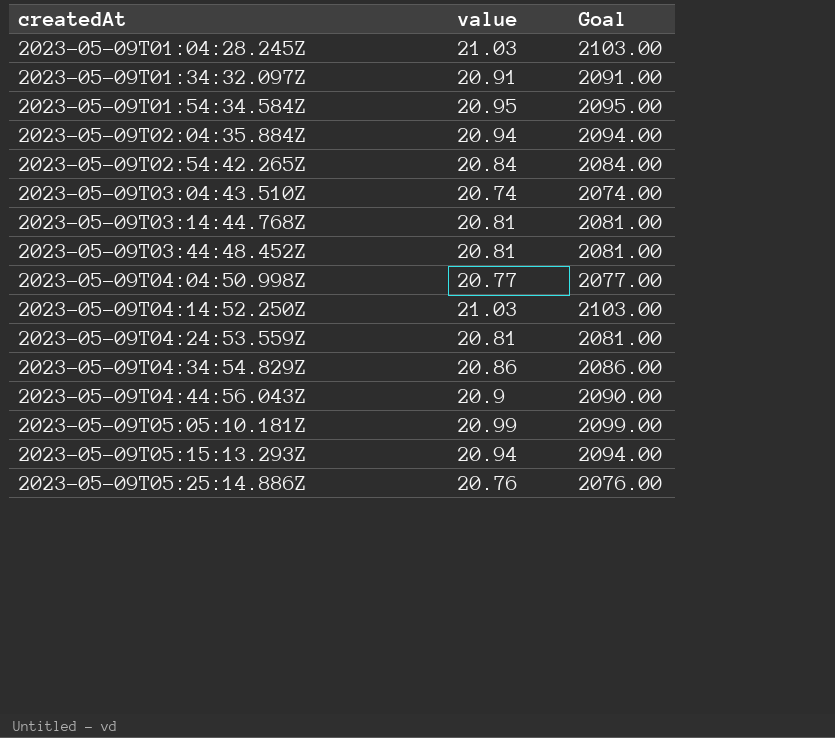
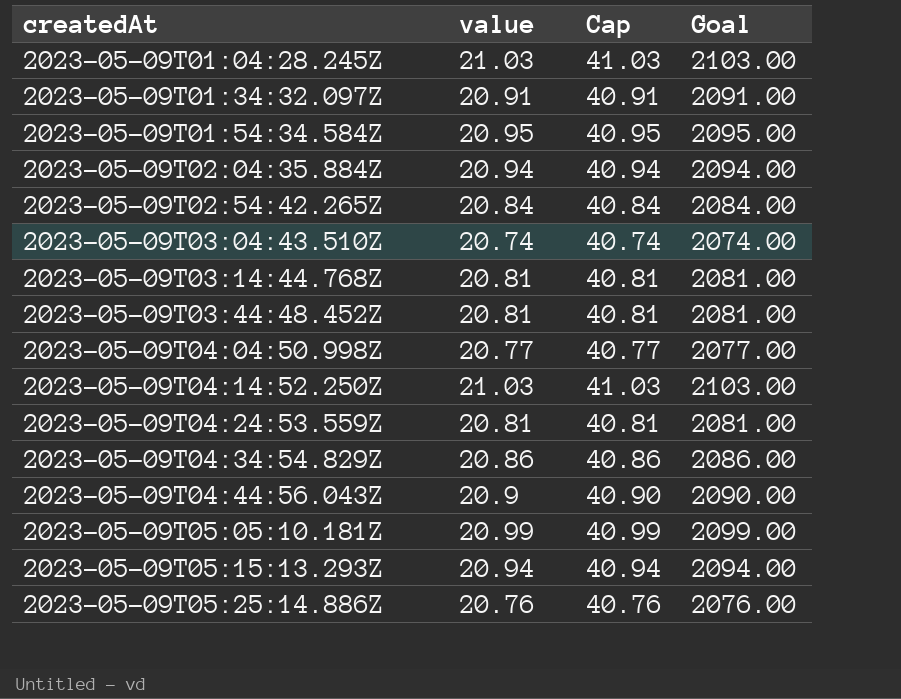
column Cap | formula: none -> [value] + 20

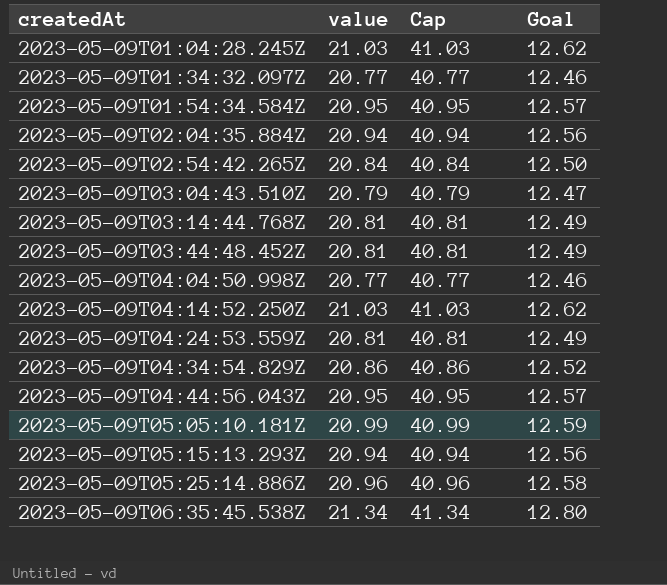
column Goal | formula: [value] * 100 -> [value] * 0.6
2023-05-09T01:34:32.097Z | value: 20.91 -> 20.77
2023-05-09T01:34:32.097Z | Cap: 40.91 -> 40.77
2023-05-09T03:04:43.510Z | value: 20.74 -> 20.79
2023-05-09T03:04:43.510Z | Cap: 40.74 -> 40.79
2023-05-09T04:44:56.043Z | value: 20.9 -> 20.95
2023-05-09T04:44:56.043Z | Cap: 40.90 -> 40.95
2023-05-09T05:25:14.886Z | value: 20.76 -> 20.96
2023-05-09T05:25:14.886Z | Cap: 40.76 -> 40.96
row 2023-05-09T06:35:45.538Z: none -> 21.34 | 41.34 | 12.80

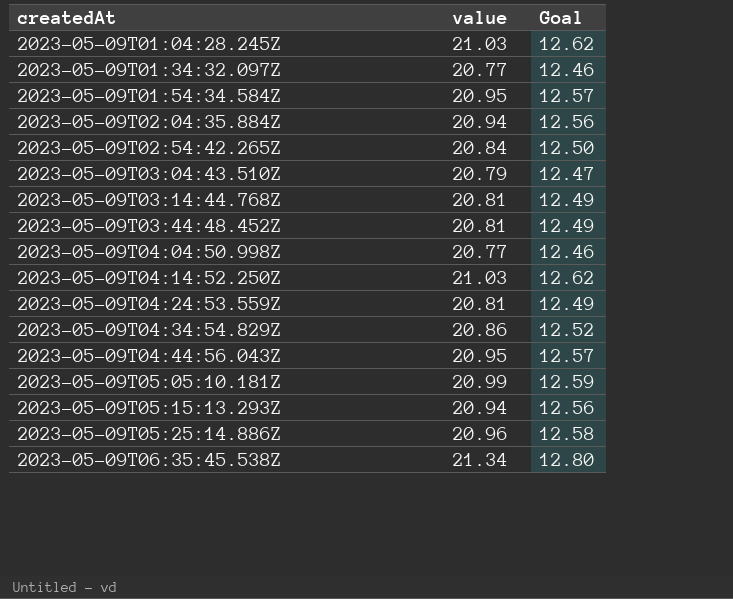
column Cap | formula: [value] + 20 -> none

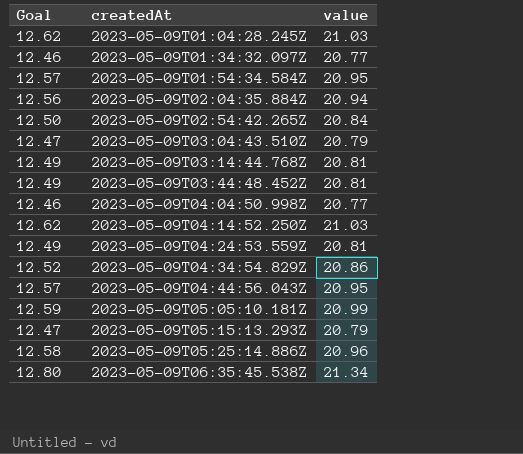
column Goal | position: 3 -> 1
2023-05-09T05:15:13.293Z | Goal: 12.56 -> 12.47
2023-05-09T05:15:13.293Z | value: 20.94 -> 20.79

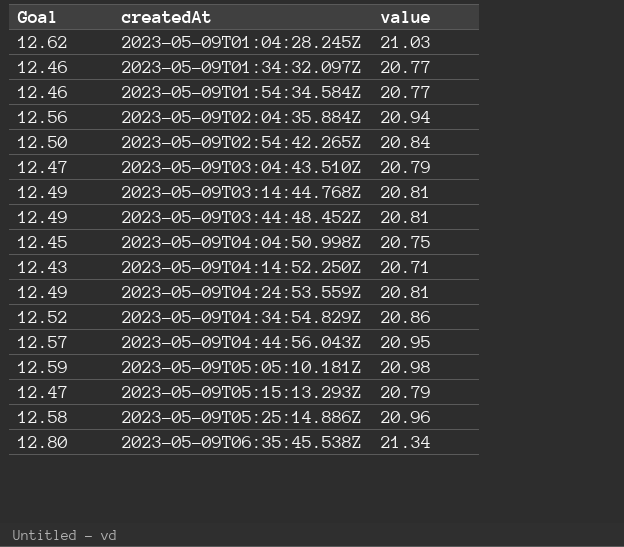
2023-05-09T01:54:34.584Z | Goal: 12.57 -> 12.46
2023-05-09T01:54:34.584Z | value: 20.95 -> 20.77
2023-05-09T04:04:50.998Z | Goal: 12.46 -> 12.45
2023-05-09T04:04:50.998Z | value: 20.77 -> 20.75
2023-05-09T04:14:52.250Z | Goal: 12.62 -> 12.43
2023-05-09T04:14:52.250Z | value: 21.03 -> 20.71
2023-05-09T05:05:10.181Z | value: 20.99 -> 20.98

